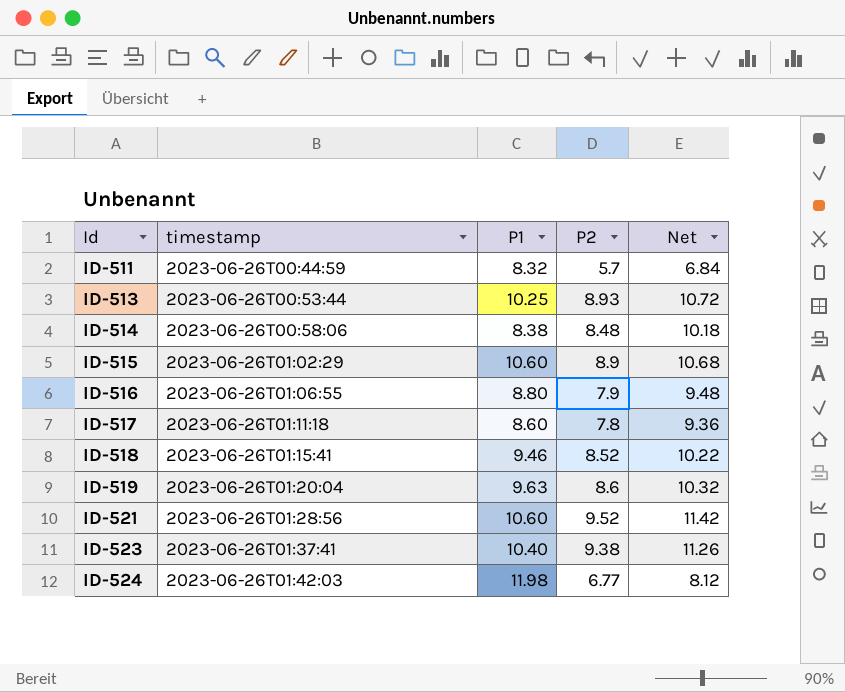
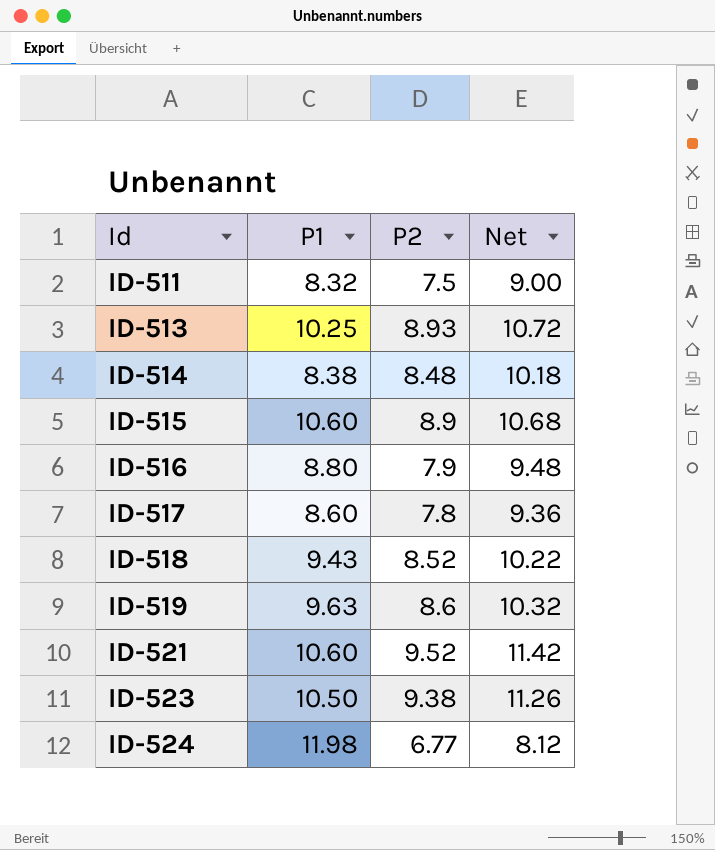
column timestamp | position: 2 -> none
ID-511 | P2: 5.7 -> 7.5
ID-511 | Net: 6.84 -> 9.00
ID-518 | P1: 9.46 -> 9.43
ID-523 | P1: 10.40 -> 10.50

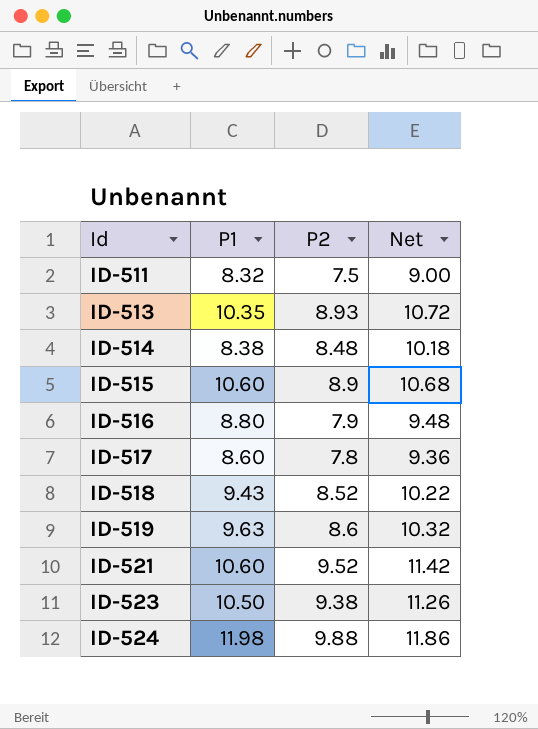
ID-513 | P1: 10.25 -> 10.35
ID-524 | P2: 6.77 -> 9.88
ID-524 | Net: 8.12 -> 11.86

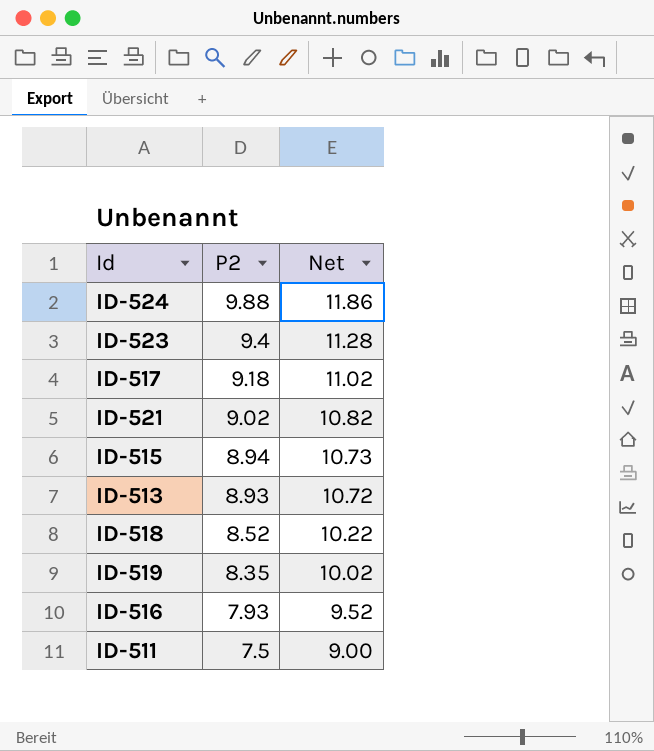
row order: Id ascending -> P2 descending
column P1 | position: 2 -> none
row ID-514: 8.38 | 8.48 | 10.18 -> none
ID-523 | P2: 9.38 -> 9.4
ID-523 | Net: 11.26 -> 11.28
ID-517 | P2: 7.8 -> 9.18
ID-517 | Net: 9.36 -> 11.02
ID-521 | P2: 9.52 -> 9.02
ID-521 | Net: 11.42 -> 10.82
ID-515 | P2: 8.9 -> 8.94
ID-515 | Net: 10.68 -> 10.73
ID-519 | P2: 8.6 -> 8.35
ID-519 | Net: 10.32 -> 10.02
ID-516 | P2: 7.9 -> 7.93
ID-516 | Net: 9.48 -> 9.52

